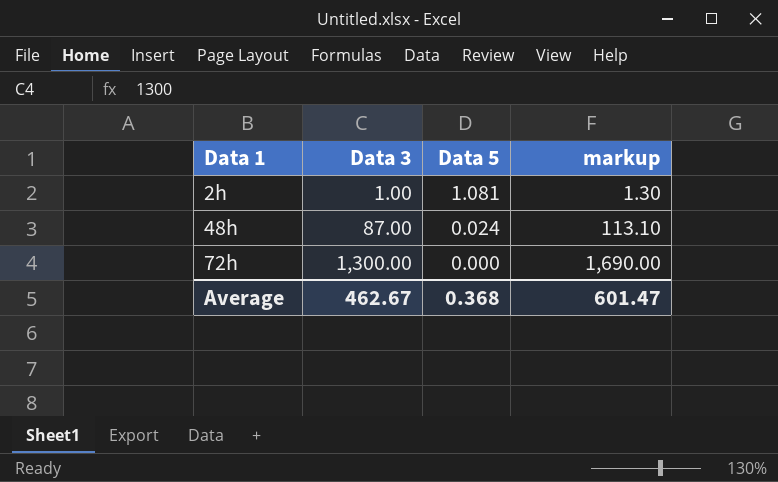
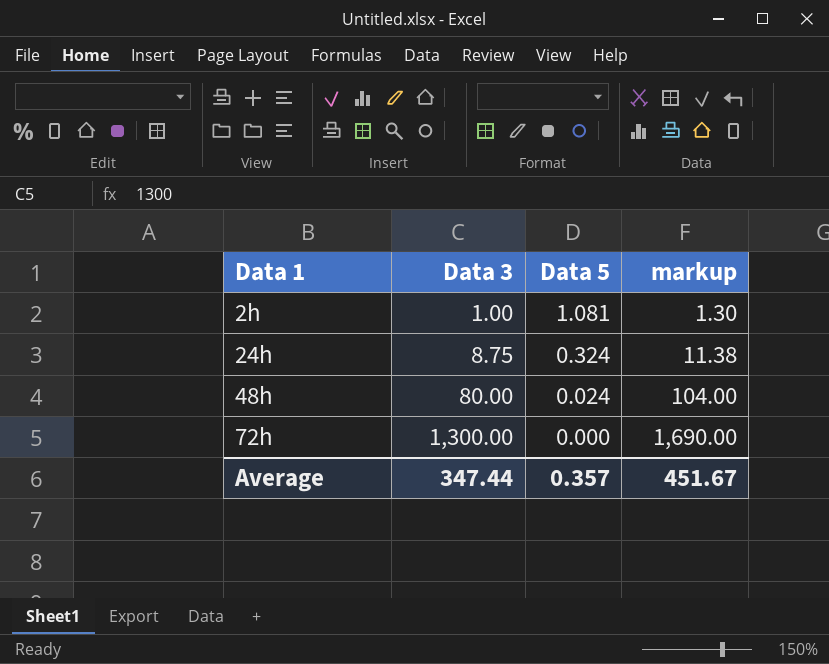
row 24h: none -> 8.75 | 0.324 | 11.38
48h | Data 3: 87.00 -> 80.00
48h | markup: 113.10 -> 104.00
Average | Data 3: 462.67 -> 347.44
Average | Data 5: 0.368 -> 0.357
Average | markup: 601.47 -> 451.67

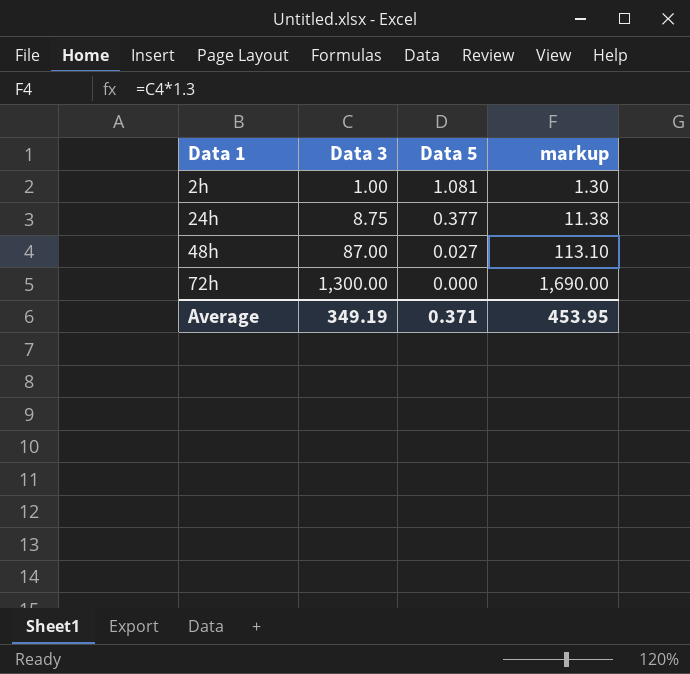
24h | Data 5: 0.324 -> 0.377
48h | Data 3: 80.00 -> 87.00
48h | Data 5: 0.024 -> 0.027
48h | markup: 104.00 -> 113.10
Average | Data 3: 347.44 -> 349.19
Average | Data 5: 0.357 -> 0.371
Average | markup: 451.67 -> 453.95

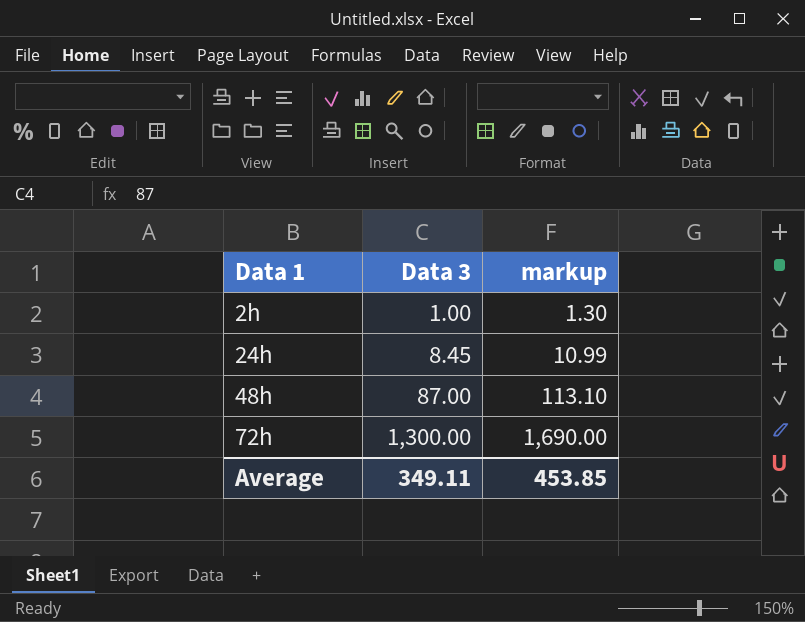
column Data 5 | position: 3 -> none
24h | Data 3: 8.75 -> 8.45
24h | markup: 11.38 -> 10.99
Average | Data 3: 349.19 -> 349.11
Average | markup: 453.95 -> 453.85

